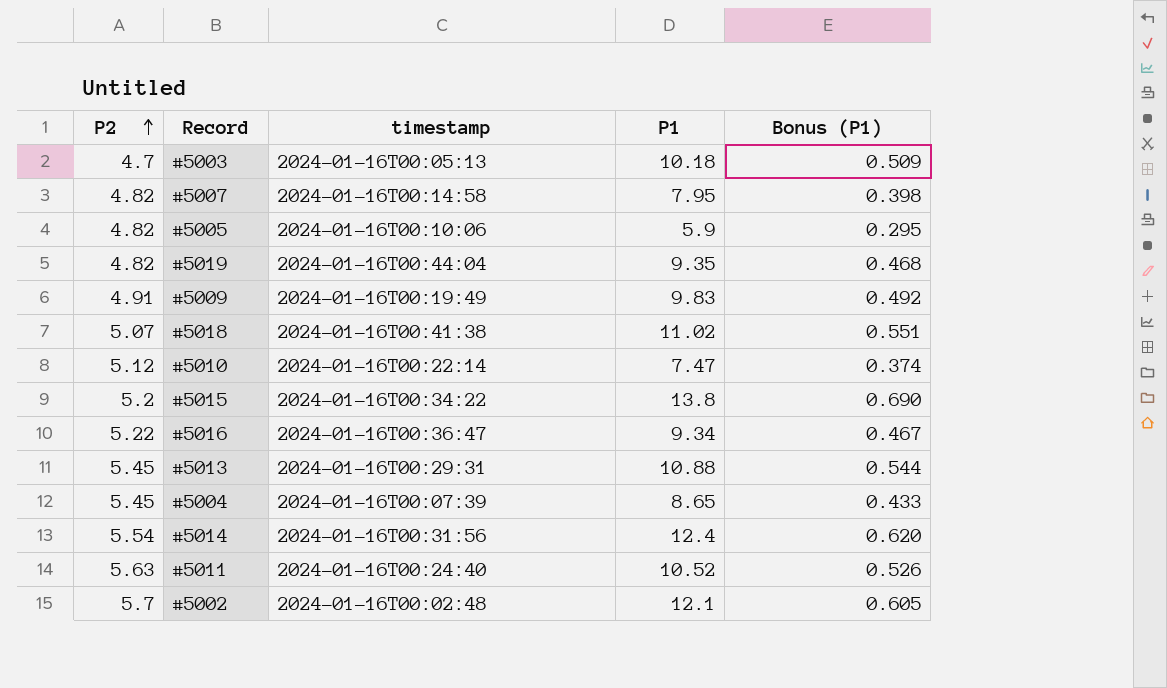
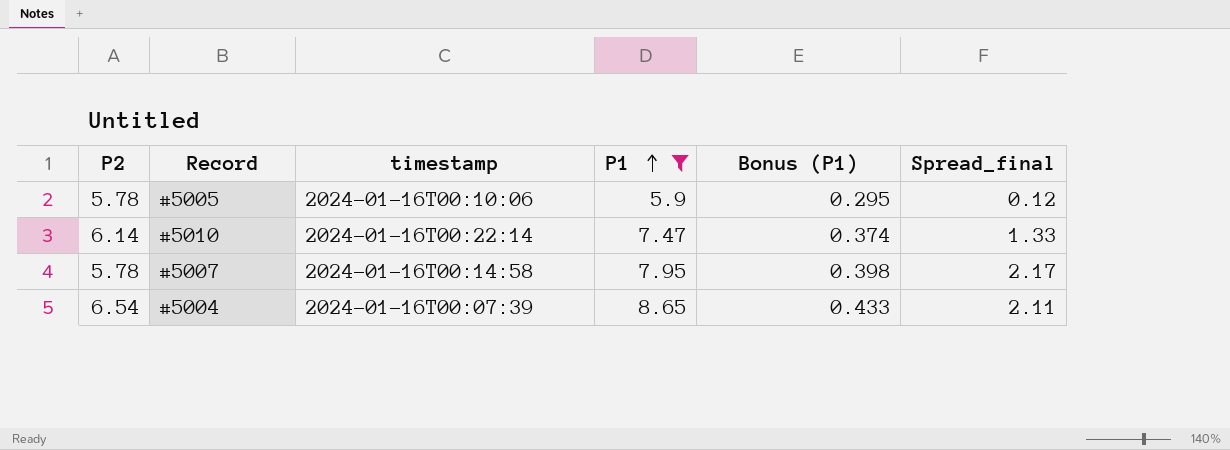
filter: none -> P1 <= 8.65
row order: P2 ascending -> P1 ascending
column Spread_final | formula: none -> [P1] - [P2]
#5005 | P2: 4.82 -> 5.78
#5010 | P2: 5.12 -> 6.14
#5007 | P2: 4.82 -> 5.78
#5004 | P2: 5.45 -> 6.54

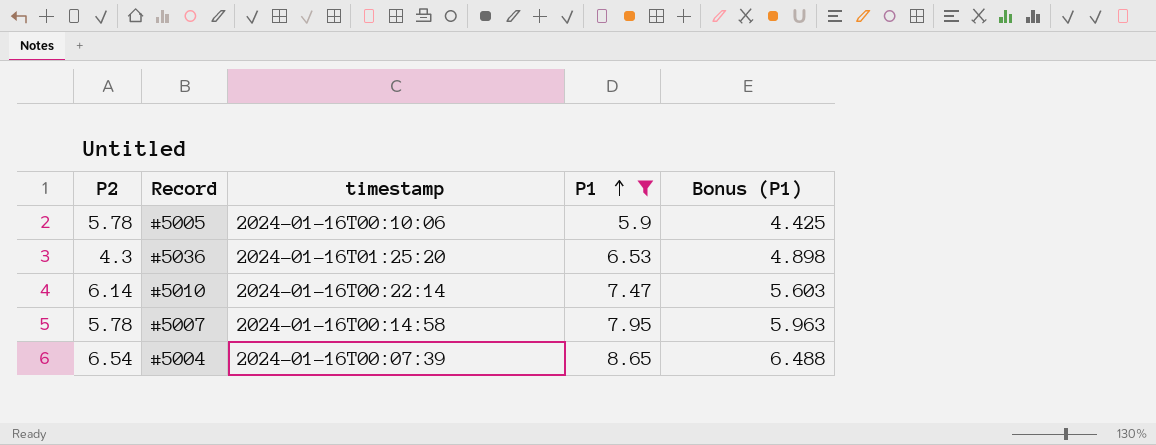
column Spread_final | formula: [P1] - [P2] -> none
column Bonus (P1) | formula: [P1] * 0.05 -> [P1] * 0.75
row #5036: none -> 4.3 | 2024-01-16T01:25:20 | 6.53 | 4.898

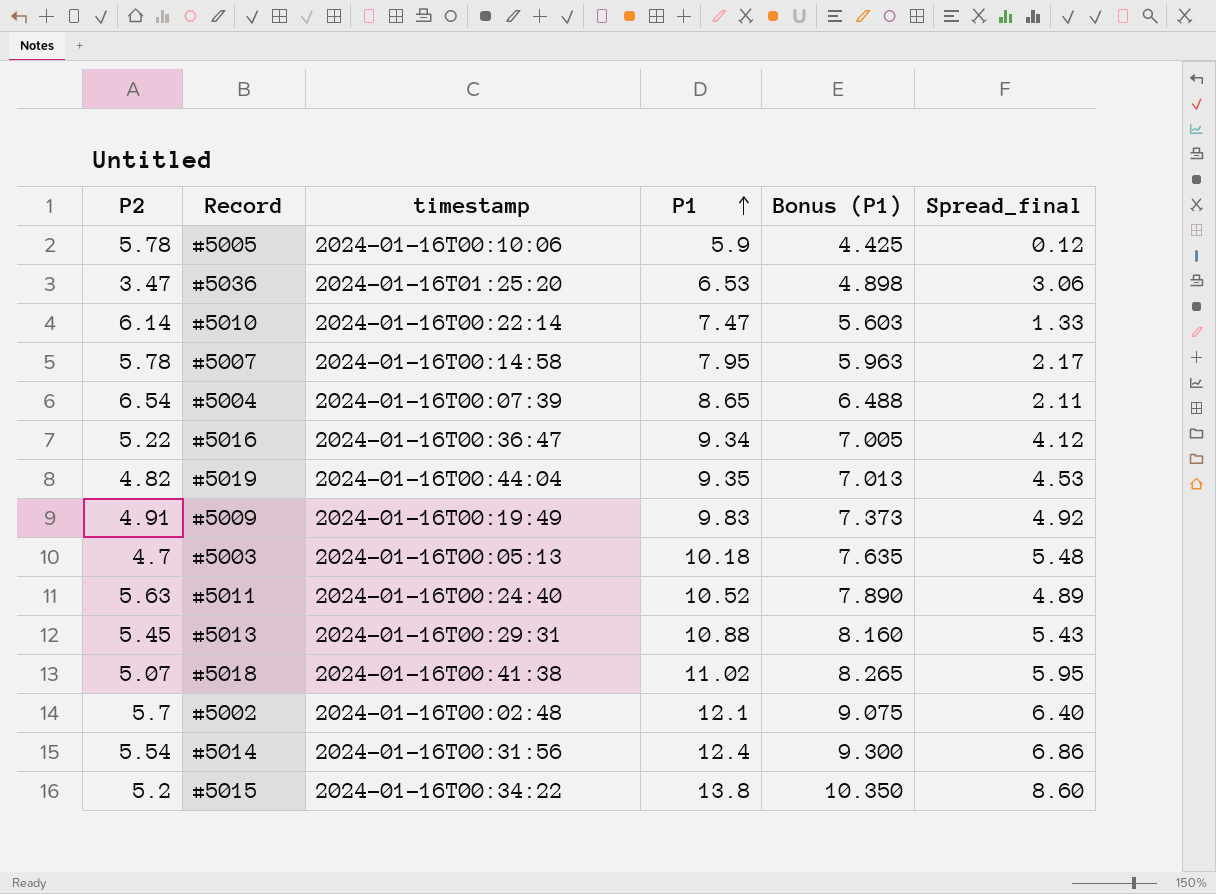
filter: P1 <= 8.65 -> none
column Spread_final | formula: none -> [P1] - [P2]
#5036 | P2: 4.3 -> 3.47

